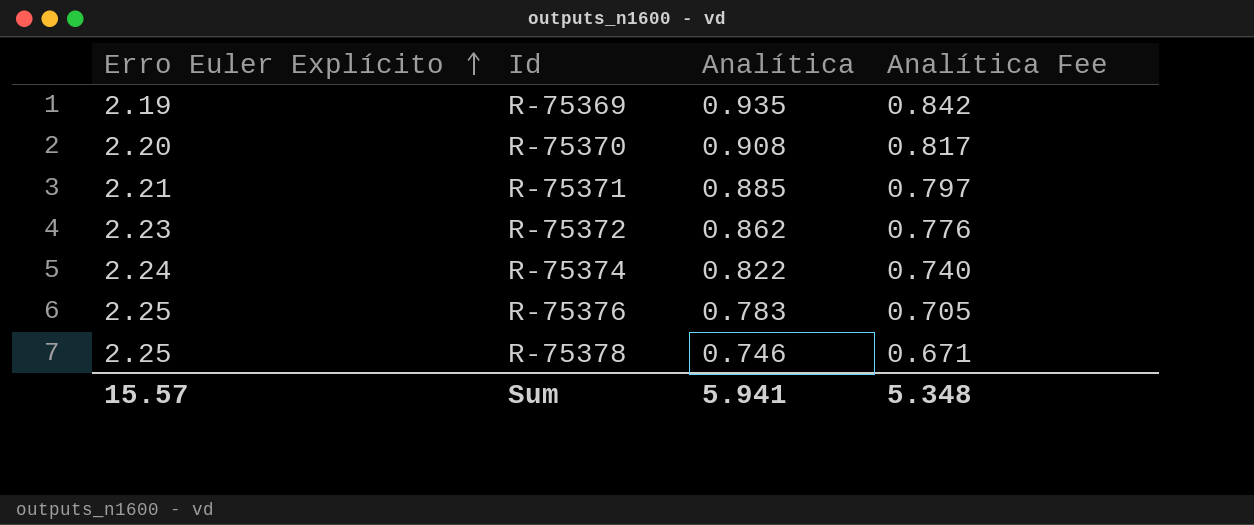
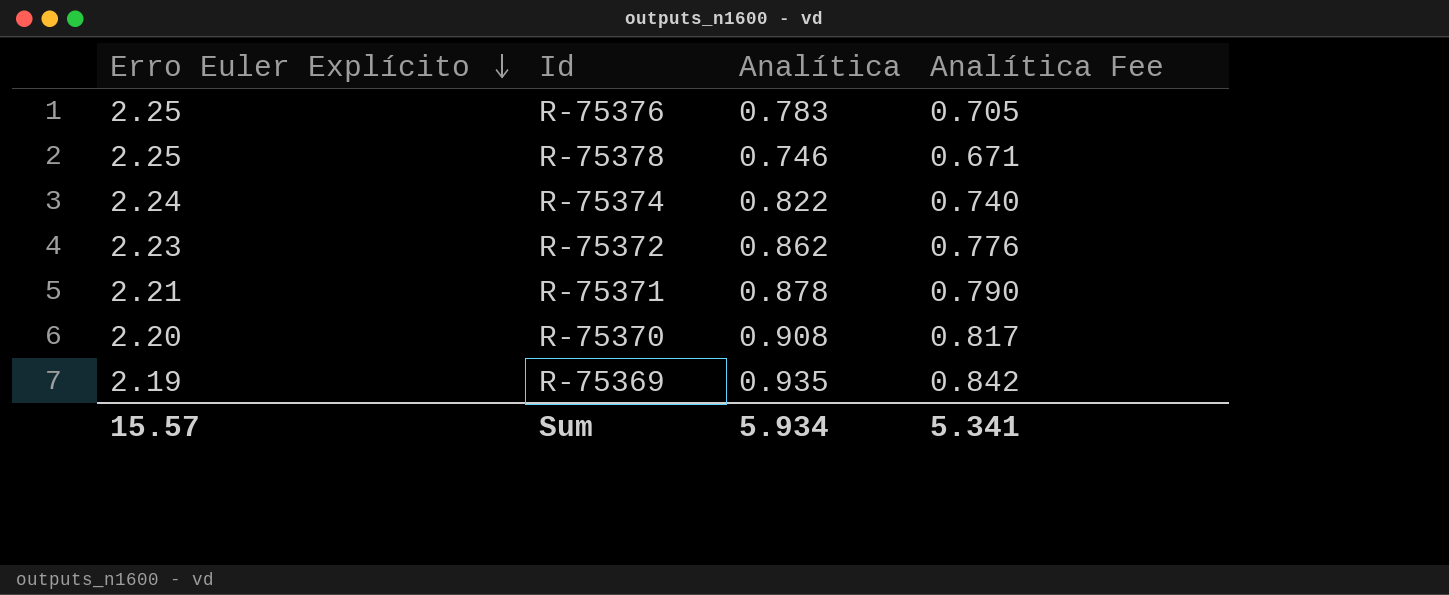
row order: Erro Euler Explícito ascending -> Erro Euler Explícito descending
R-75371 | Analítica: 0.885 -> 0.878
R-75371 | Analítica Fee: 0.797 -> 0.790
Sum | Analítica: 5.941 -> 5.934
Sum | Analítica Fee: 5.348 -> 5.341

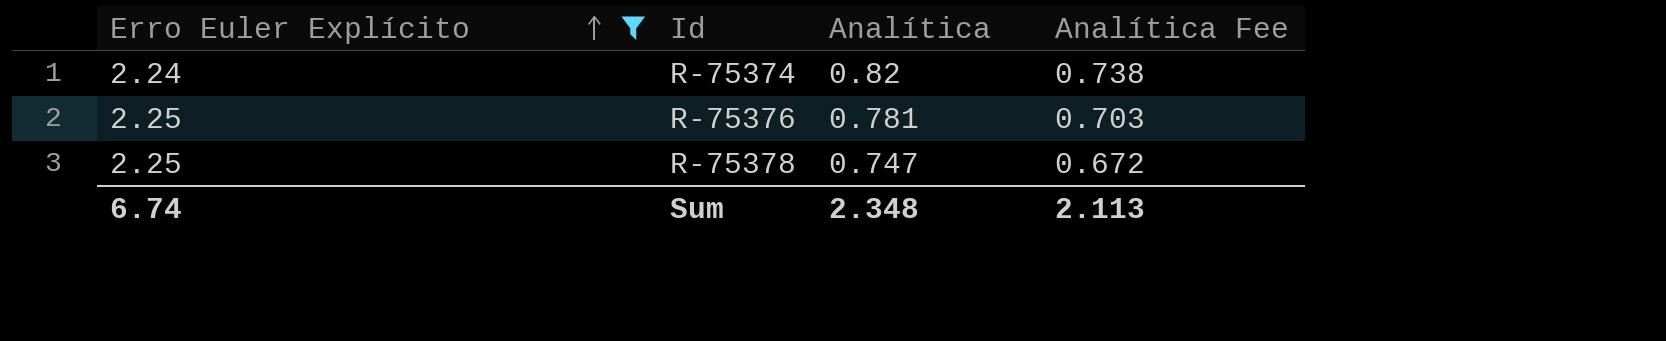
filter: none -> Erro Euler Explícito >= 2.24
row order: Erro Euler Explícito descending -> Erro Euler Explícito ascending
R-75374 | Analítica: 0.822 -> 0.82
R-75374 | Analítica Fee: 0.740 -> 0.738
R-75376 | Analítica: 0.783 -> 0.781
R-75376 | Analítica Fee: 0.705 -> 0.703
R-75378 | Analítica: 0.746 -> 0.747
R-75378 | Analítica Fee: 0.671 -> 0.672
Sum | Erro Euler Explícito: 15.57 -> 6.74
Sum | Analítica: 5.934 -> 2.348
Sum | Analítica Fee: 5.341 -> 2.113

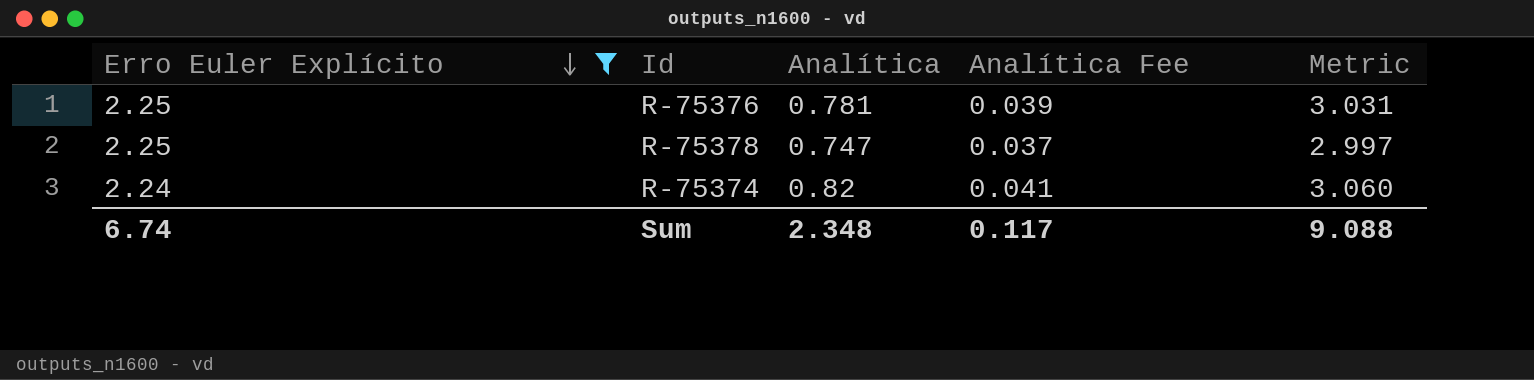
row order: Erro Euler Explícito ascending -> Erro Euler Explícito descending
column Analítica Fee | formula: [Analítica] * 0.9 -> [Analítica] * 0.05
column Metric | formula: none -> [Erro Euler Explícito] + [Analítica]
Sum | Analítica Fee: 2.113 -> 0.117

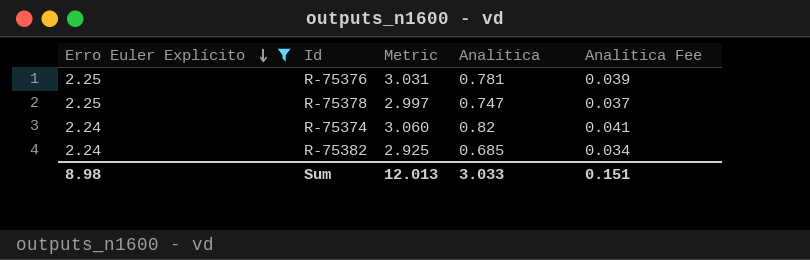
column Metric | position: 5 -> 3
row R-75382: none -> 2.24 | 2.925 | 0.685 | 0.034
Sum | Erro Euler Explícito: 6.74 -> 8.98
Sum | Metric: 9.088 -> 12.013
Sum | Analítica: 2.348 -> 3.033
Sum | Analítica Fee: 0.117 -> 0.151

